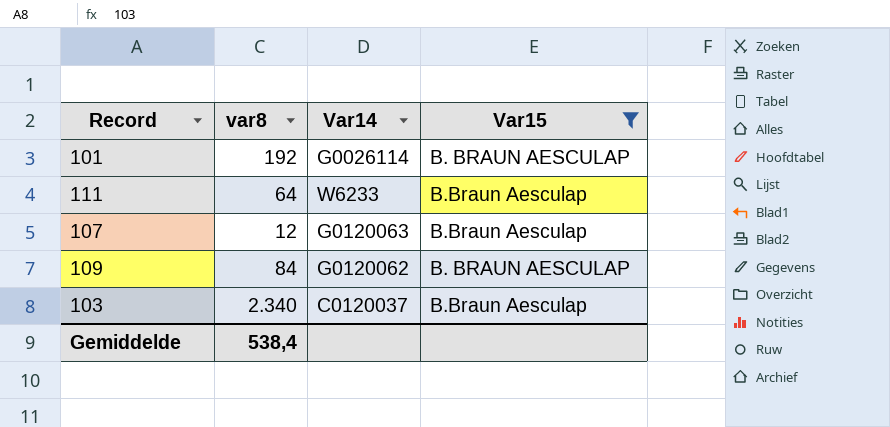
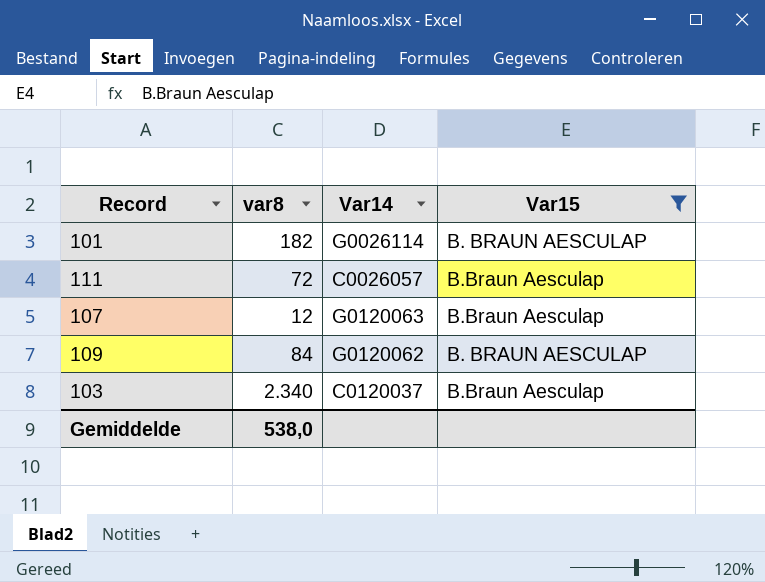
101 | var8: 192 -> 182
111 | var8: 64 -> 72
111 | Var14: W6233 -> C0026057
Gemiddelde | var8: 538,4 -> 538,0

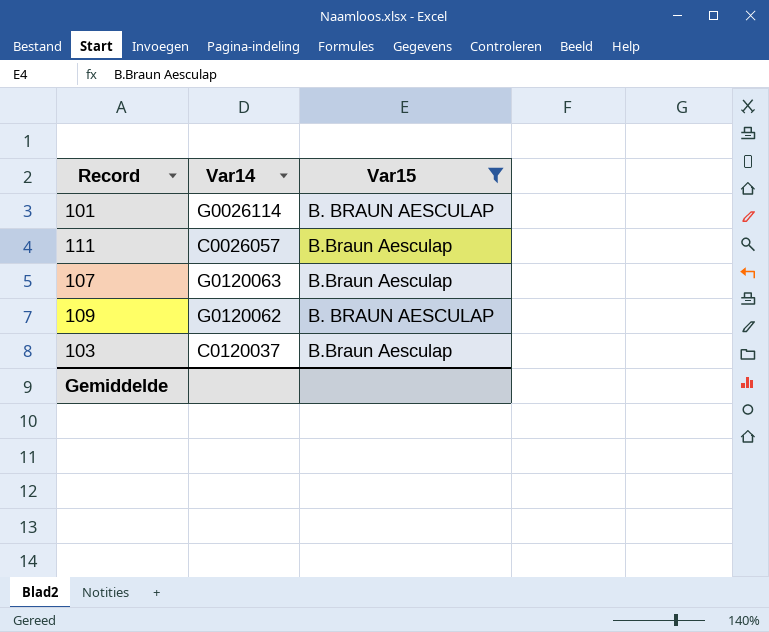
column var8 | position: 2 -> none

